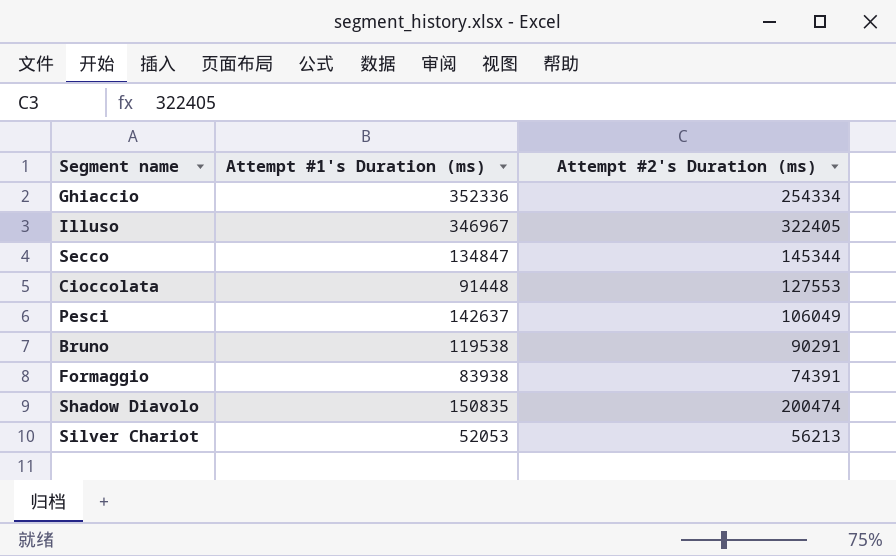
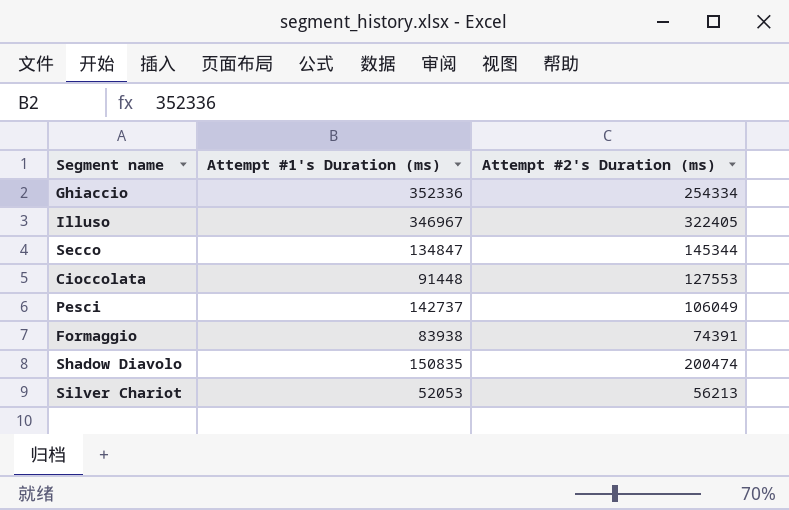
row Bruno: 119538 | 90291 -> none
Pesci | Attempt #1's Duration (ms): 142637 -> 142737

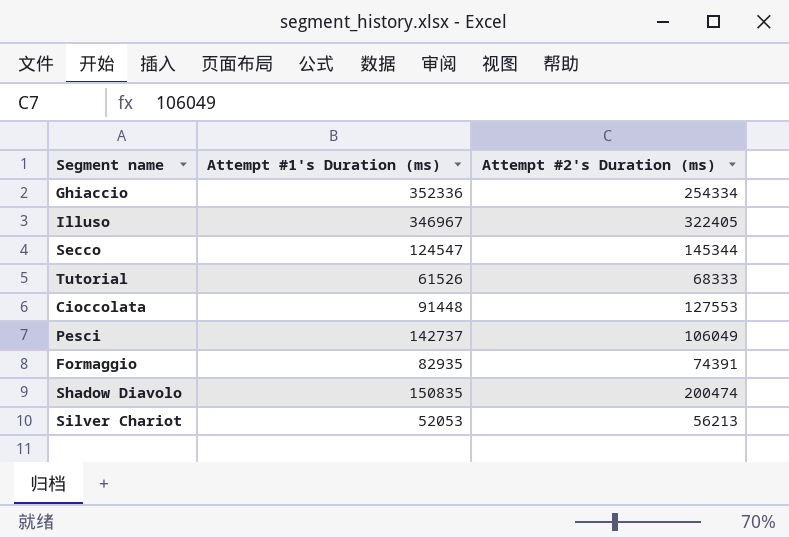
Secco | Attempt #1's Duration (ms): 134847 -> 124547
row Tutorial: none -> 61526 | 68333
Formaggio | Attempt #1's Duration (ms): 83938 -> 82935

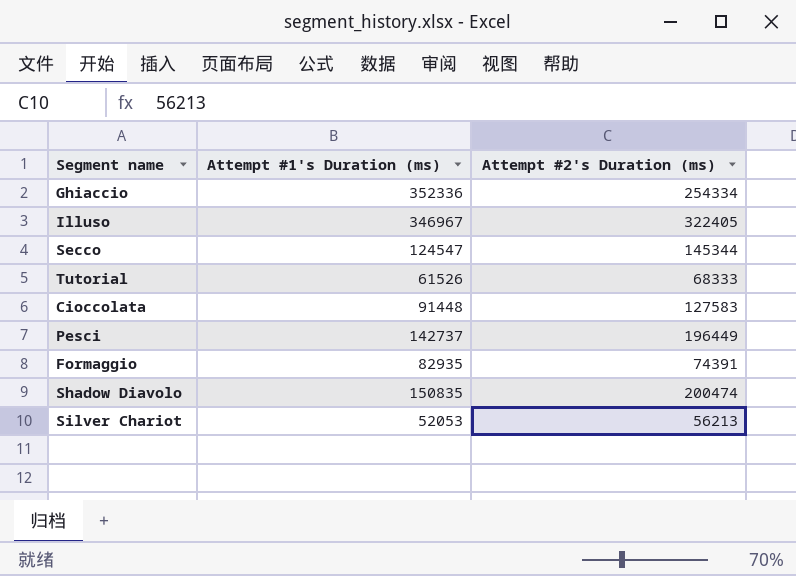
Cioccolata | Attempt #2's Duration (ms): 127553 -> 127583
Pesci | Attempt #2's Duration (ms): 106049 -> 196449

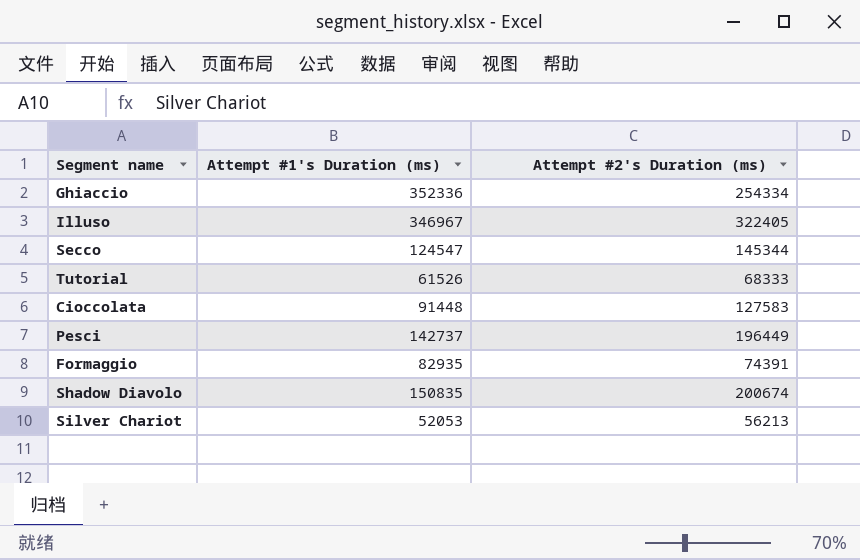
Shadow Diavolo | Attempt #2's Duration (ms): 200474 -> 200674

